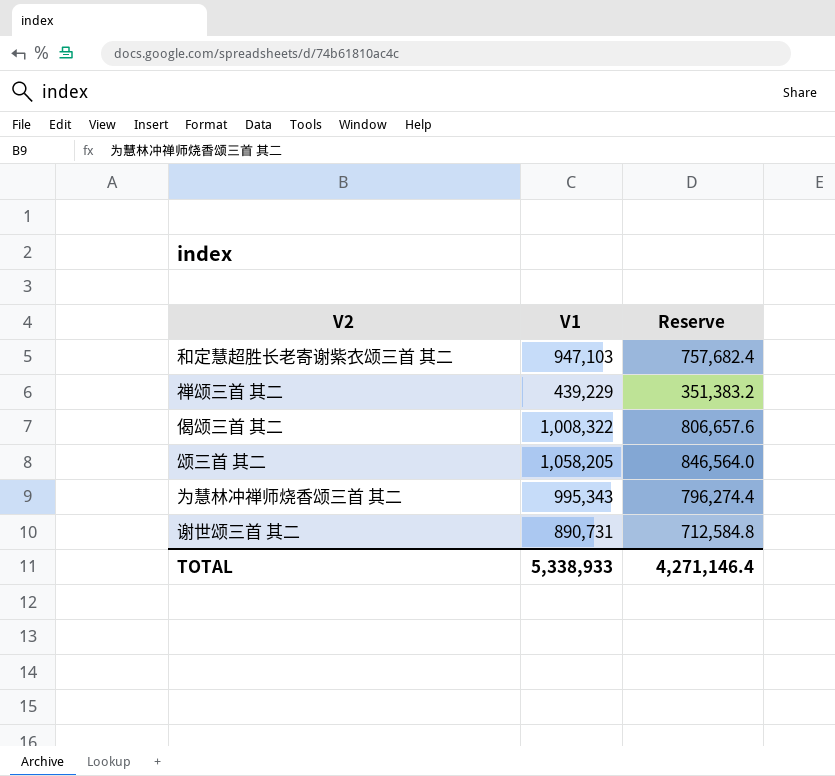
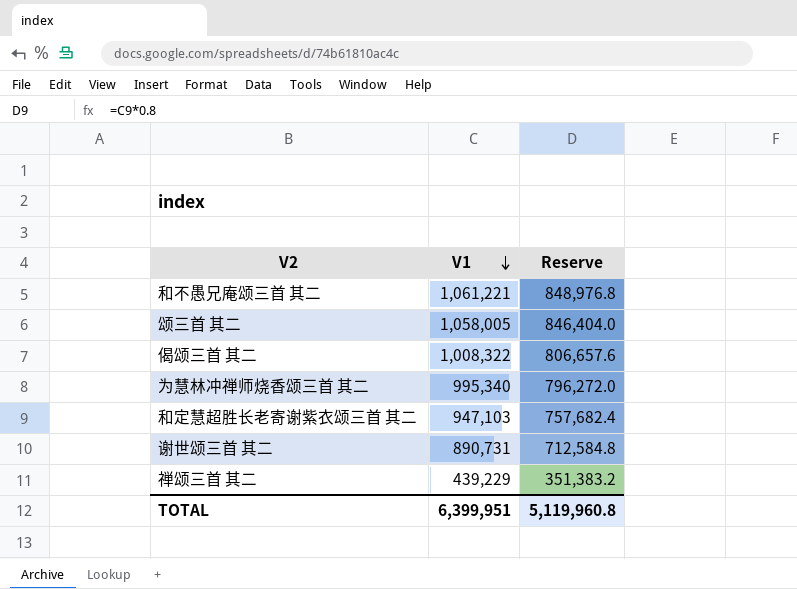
row order: none -> V1 descending
row 和不愚兄庵颂三首 其二: none -> 1,061,221 | 848,976.8
颂三首 其二 | V1: 1,058,205 -> 1,058,005
颂三首 其二 | Reserve: 846,564.0 -> 846,404.0
为慧林冲禅师烧香颂三首 其二 | V1: 995,343 -> 995,340
为慧林冲禅师烧香颂三首 其二 | Reserve: 796,274.4 -> 796,272.0
TOTAL | V1: 5,338,933 -> 6,399,951
TOTAL | Reserve: 4,271,146.4 -> 5,119,960.8

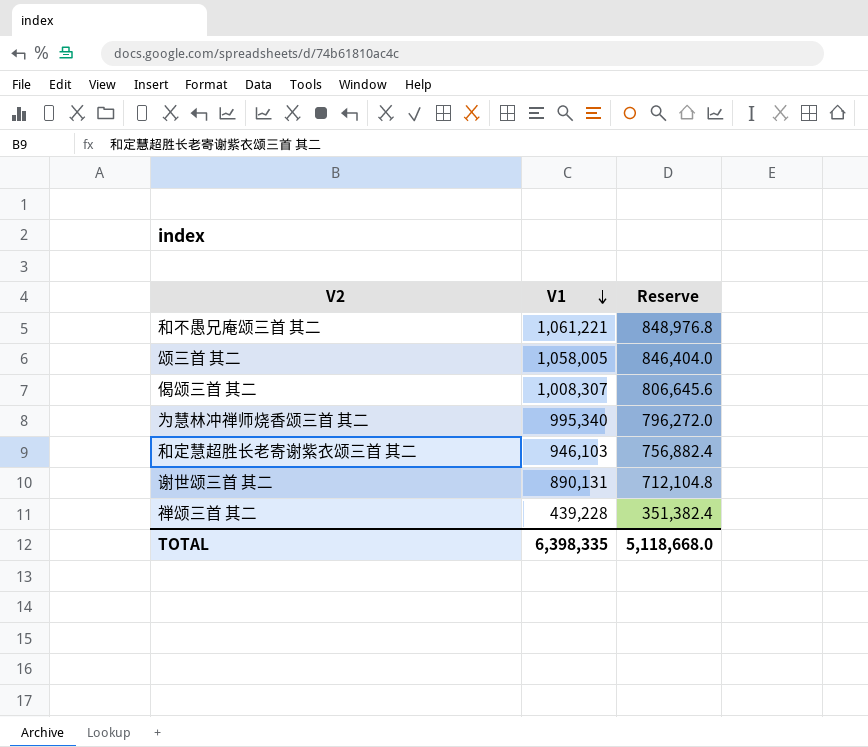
偈颂三首 其二 | V1: 1,008,322 -> 1,008,307
偈颂三首 其二 | Reserve: 806,657.6 -> 806,645.6
和定慧超胜长老寄谢紫衣颂三首 其二 | V1: 947,103 -> 946,103
和定慧超胜长老寄谢紫衣颂三首 其二 | Reserve: 757,682.4 -> 756,882.4
谢世颂三首 其二 | V1: 890,731 -> 890,131
谢世颂三首 其二 | Reserve: 712,584.8 -> 712,104.8
禅颂三首 其二 | V1: 439,229 -> 439,228
禅颂三首 其二 | Reserve: 351,383.2 -> 351,382.4
TOTAL | V1: 6,399,951 -> 6,398,335
TOTAL | Reserve: 5,119,960.8 -> 5,118,668.0

